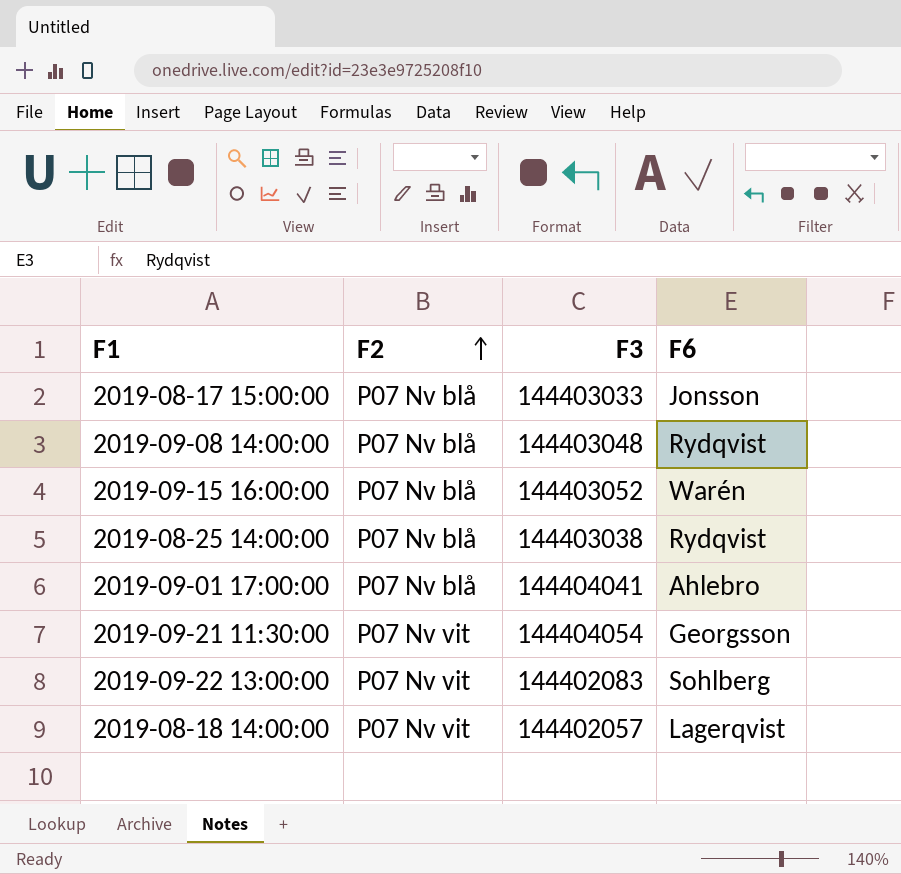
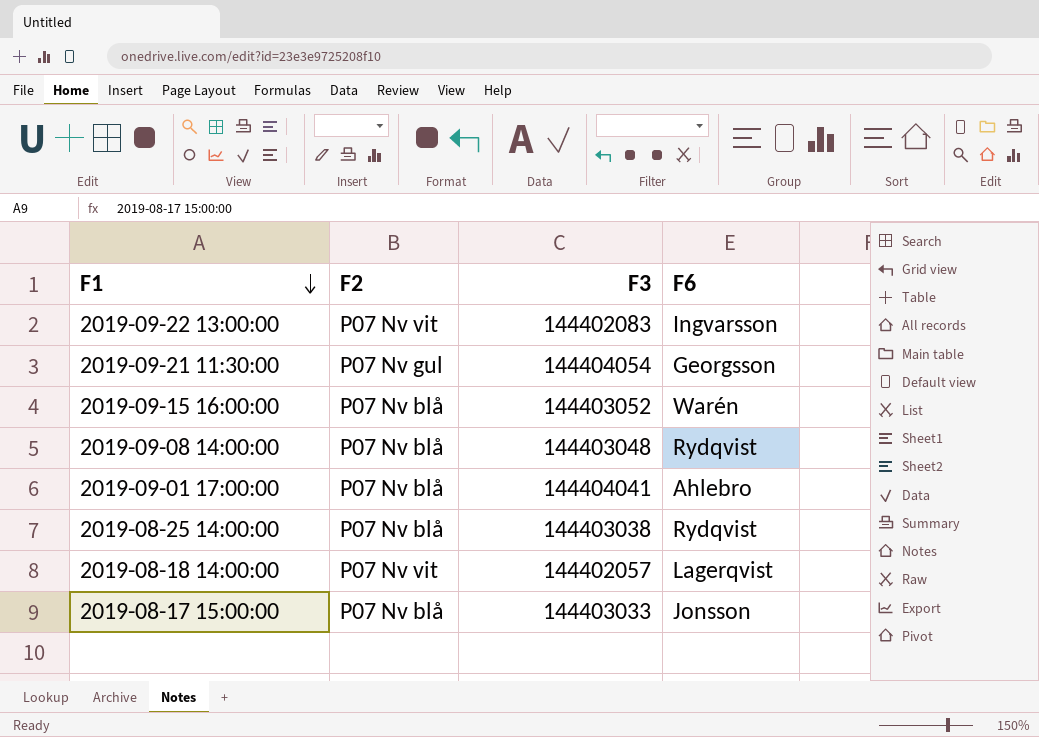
row order: F2 ascending -> F1 descending
2019-09-22 13:00:00 | F6: Sohlberg -> Ingvarsson
2019-09-21 11:30:00 | F2: P07 Nv vit -> P07 Nv gul

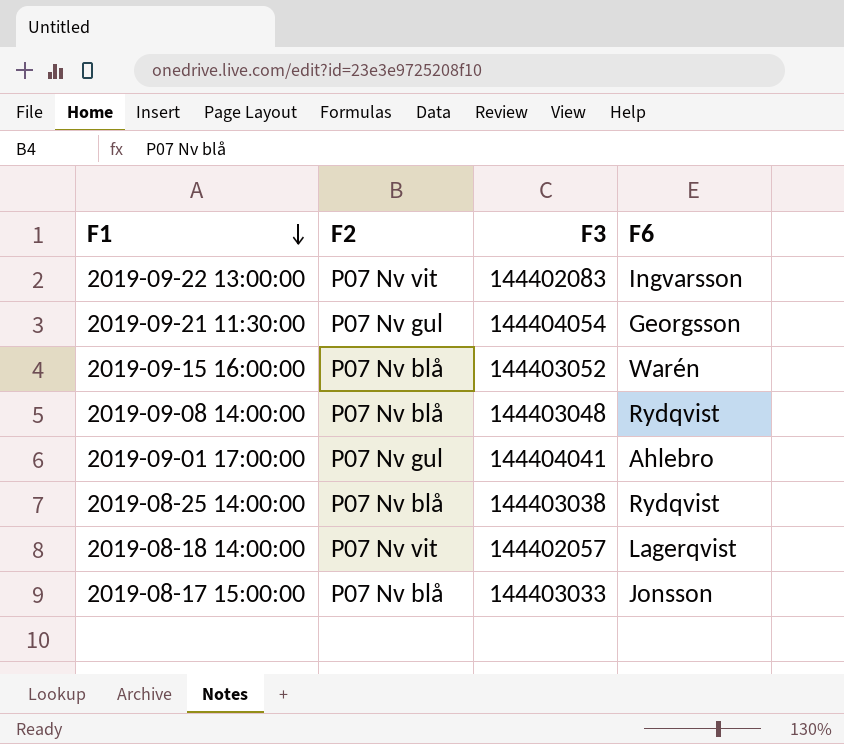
2019-09-01 17:00:00 | F2: P07 Nv blå -> P07 Nv gul

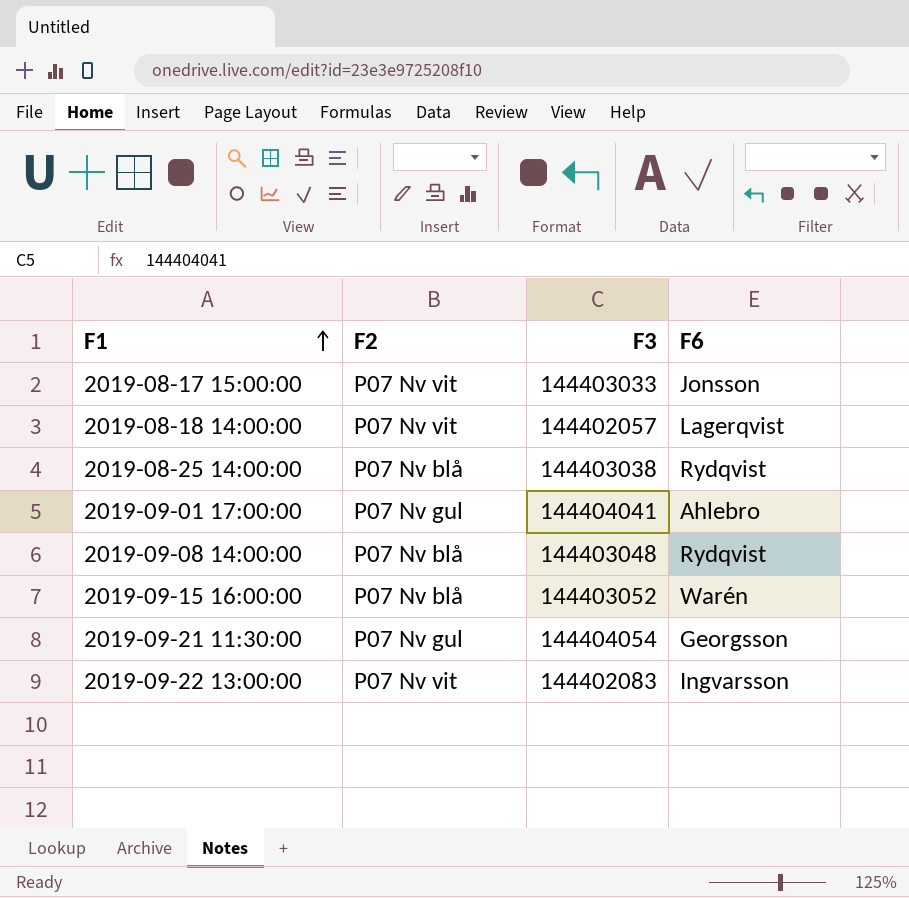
row order: F1 descending -> F1 ascending
2019-08-17 15:00:00 | F2: P07 Nv blå -> P07 Nv vit

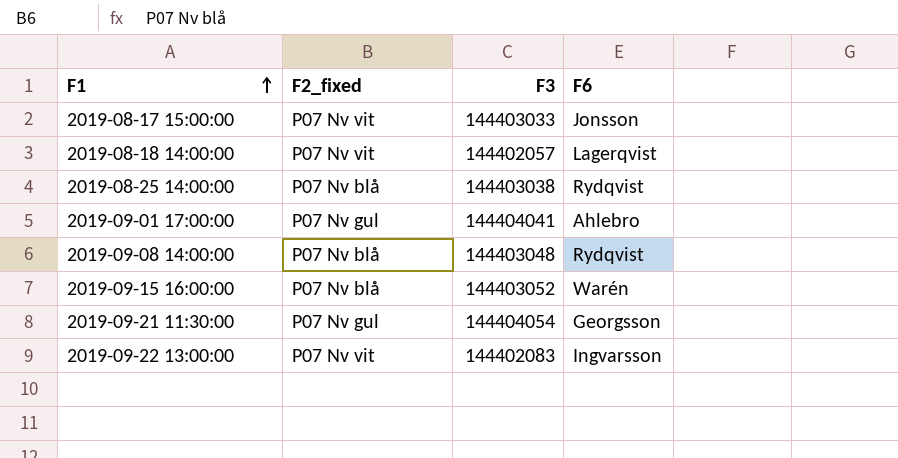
column name: F2 -> F2_fixed

